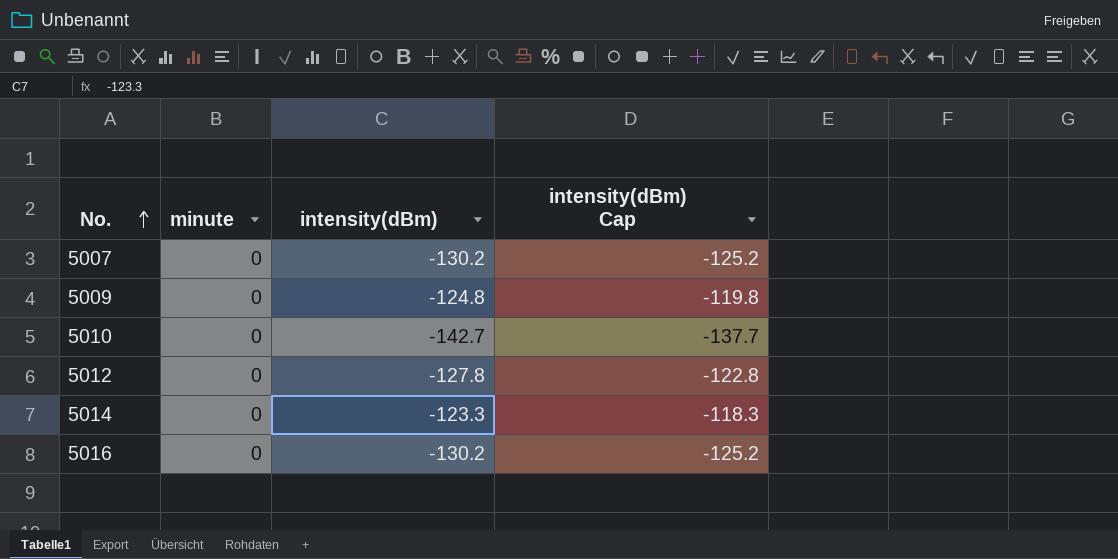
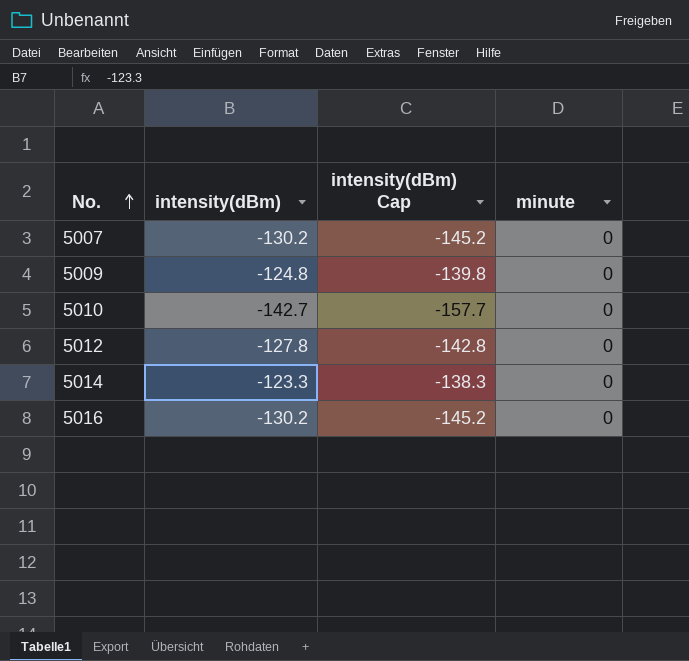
column intensity(dBm) Cap | formula: [intensity(dBm)] + 5 -> [intensity(dBm)] - 15
column minute | position: 2 -> 4

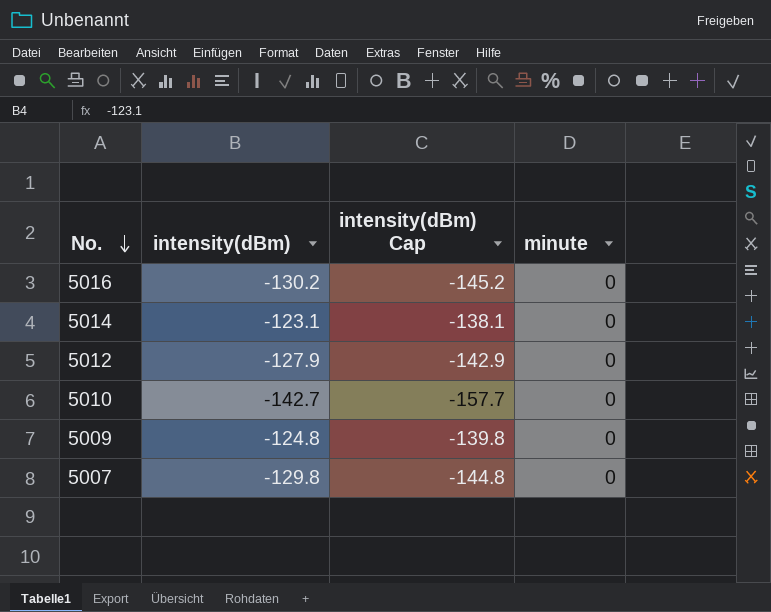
row order: No. ascending -> No. descending
5014 | intensity(dBm): -123.3 -> -123.1
5014 | intensity(dBm) Cap: -138.3 -> -138.1
5012 | intensity(dBm): -127.8 -> -127.9
5012 | intensity(dBm) Cap: -142.8 -> -142.9
5007 | intensity(dBm): -130.2 -> -129.8
5007 | intensity(dBm) Cap: -145.2 -> -144.8

